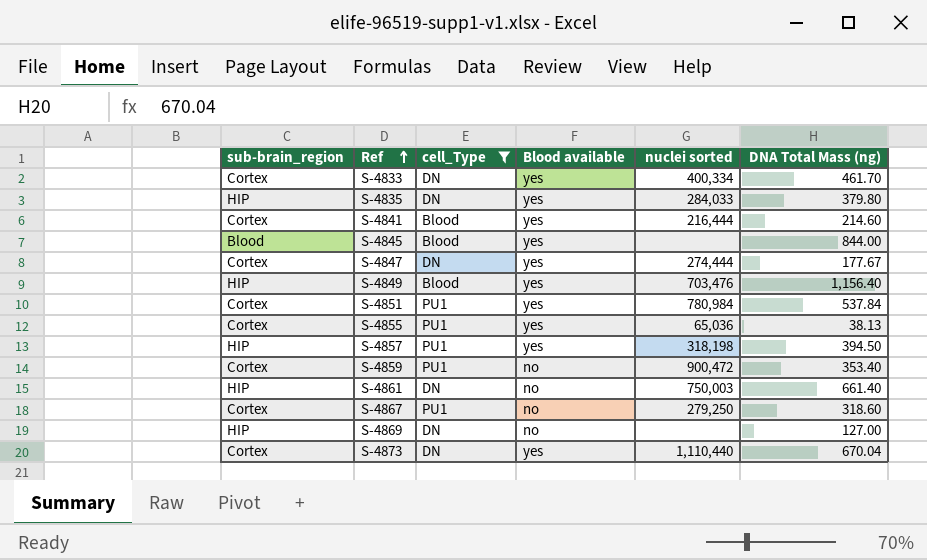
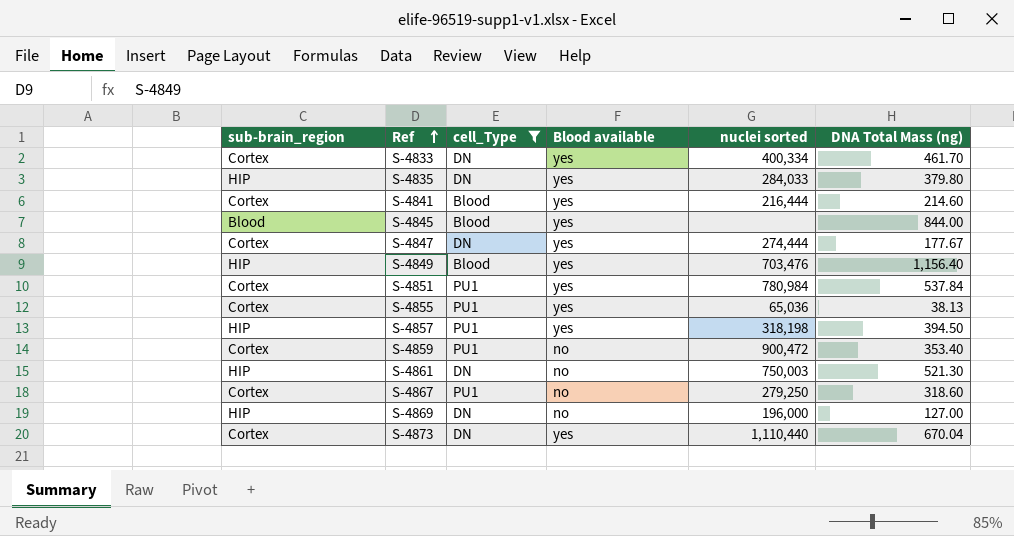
S-4861 | DNA Total Mass (ng): 661.40 -> 521.30
S-4869 | nuclei sorted: none -> 196,000

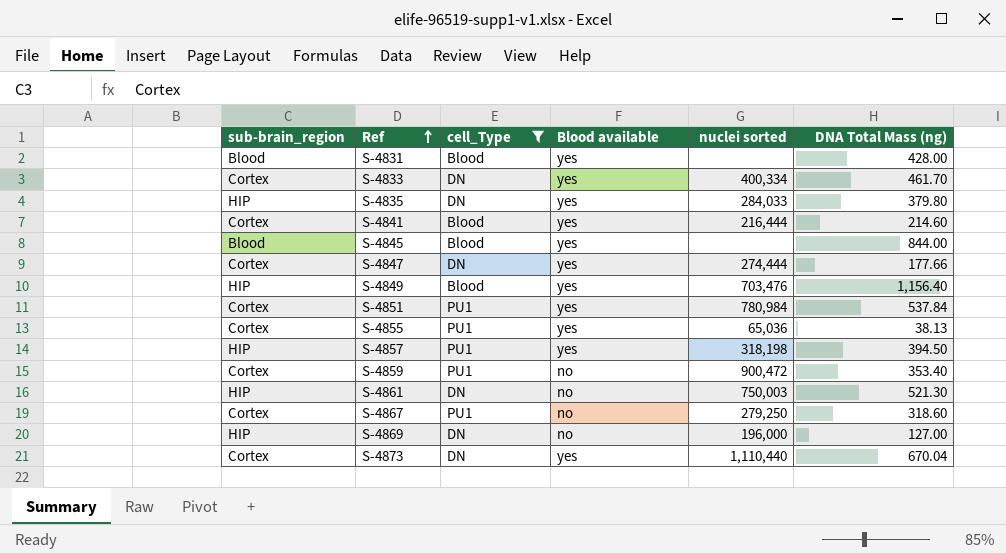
row S-4831: none -> Blood | Blood | yes | none | 428.00
S-4847 | DNA Total Mass (ng): 177.67 -> 177.66

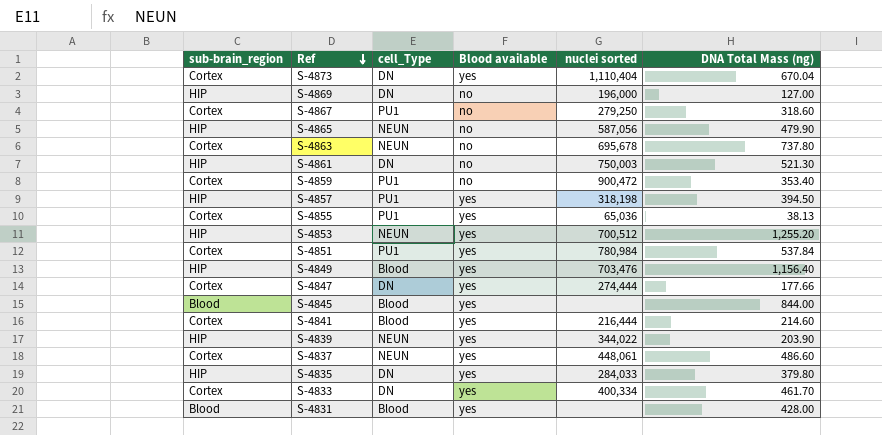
filter: cell_Type != NEUN -> none
row order: Ref ascending -> Ref descending
S-4873 | nuclei sorted: 1,110,440 -> 1,110,404

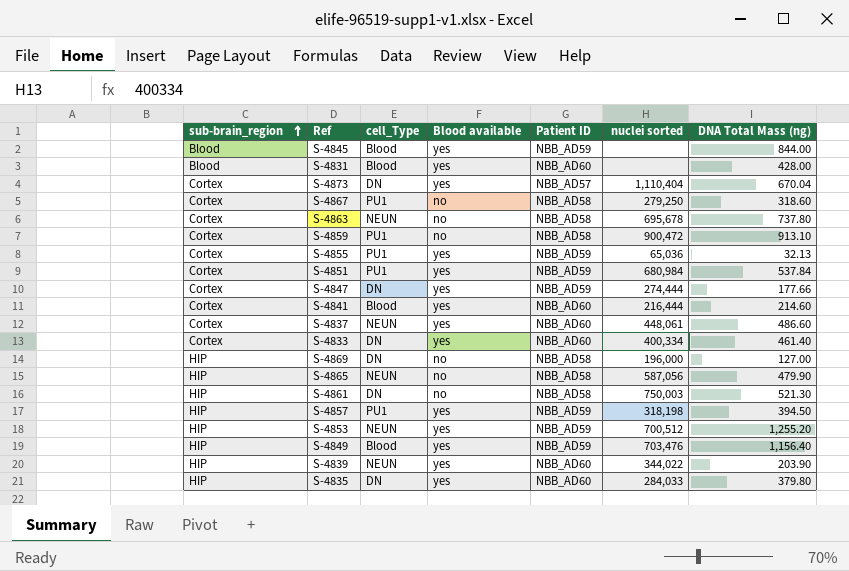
row order: Ref descending -> sub-brain_region ascending
column Patient ID | position: none -> 5
S-4859 | DNA Total Mass (ng): 353.40 -> 913.10
S-4855 | DNA Total Mass (ng): 38.13 -> 32.13
S-4851 | nuclei sorted: 780,984 -> 680,984
S-4833 | DNA Total Mass (ng): 461.70 -> 461.40

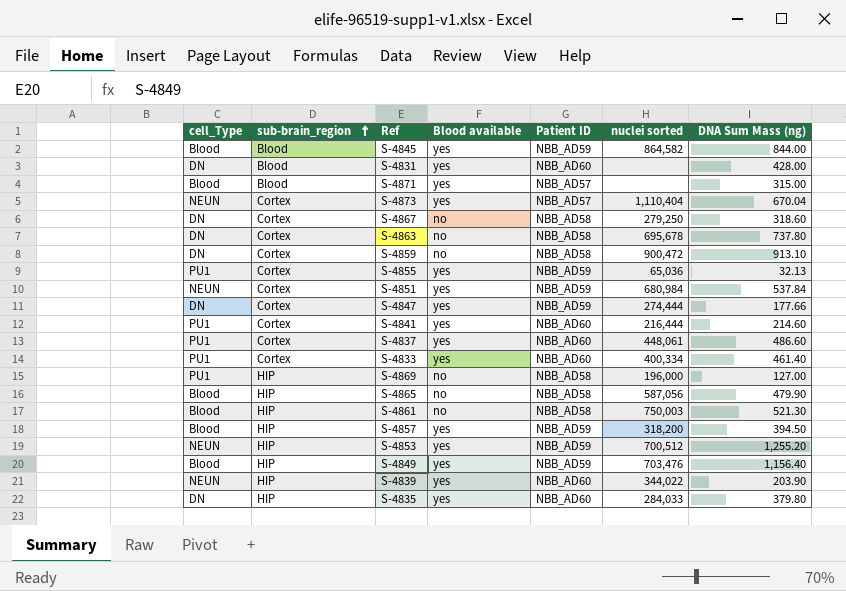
column cell_Type | position: 3 -> 1
column name: DNA Total Mass (ng) -> DNA Sum Mass (ng)
S-4845 | nuclei sorted: none -> 864,582
S-4831 | cell_Type: Blood -> DN
row S-4871: none -> Blood | Blood | yes | NBB_AD57 | none | 315.00
S-4873 | cell_Type: DN -> NEUN
S-4867 | cell_Type: PU1 -> DN
S-4863 | cell_Type: NEUN -> DN
S-4859 | cell_Type: PU1 -> DN
S-4851 | cell_Type: PU1 -> NEUN
S-4841 | cell_Type: Blood -> PU1
S-4837 | cell_Type: NEUN -> PU1
S-4833 | cell_Type: DN -> PU1
S-4869 | cell_Type: DN -> PU1
S-4865 | cell_Type: NEUN -> Blood
S-4861 | cell_Type: DN -> Blood
S-4857 | cell_Type: PU1 -> Blood
S-4857 | nuclei sorted: 318,198 -> 318,200

